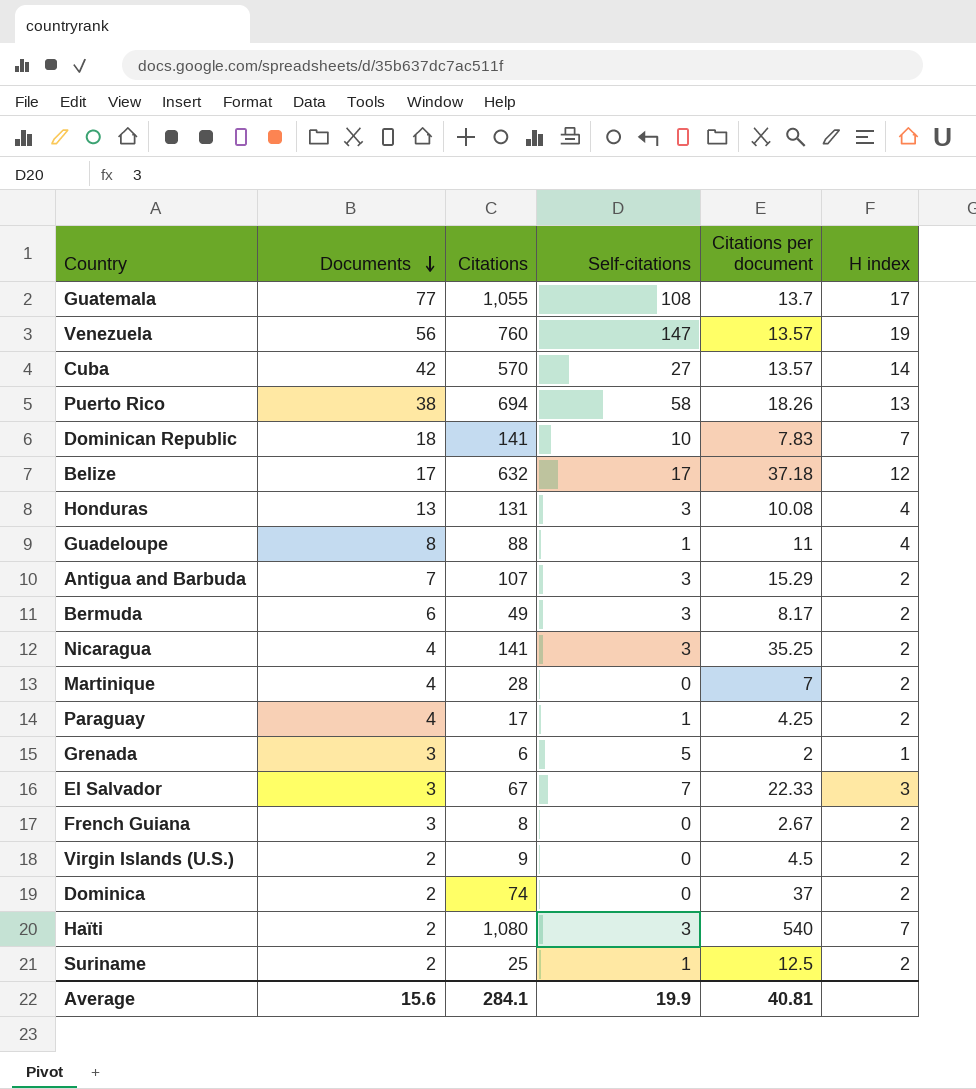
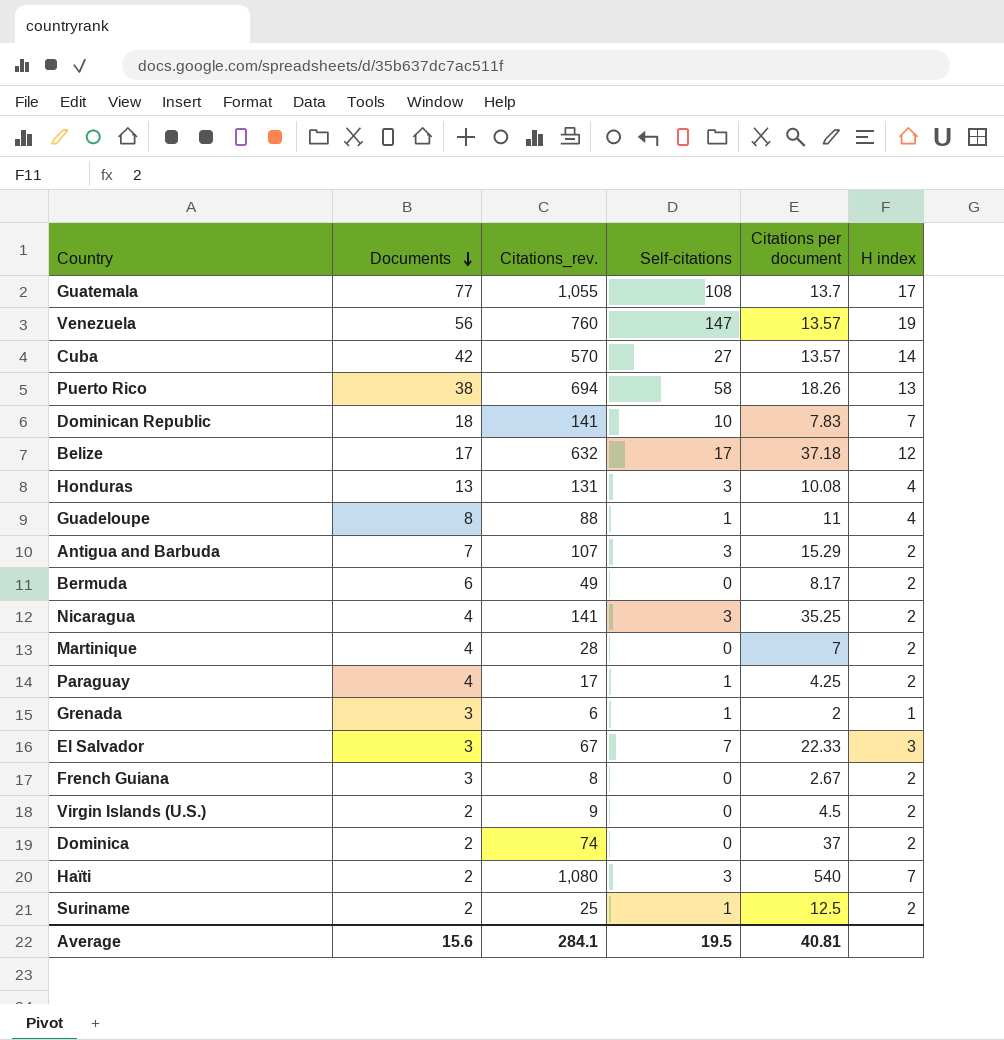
column name: Citations -> Citations_rev.
Bermuda | Self-citations: 3 -> 0
Grenada | Self-citations: 5 -> 1
Average | Self-citations: 19.9 -> 19.5

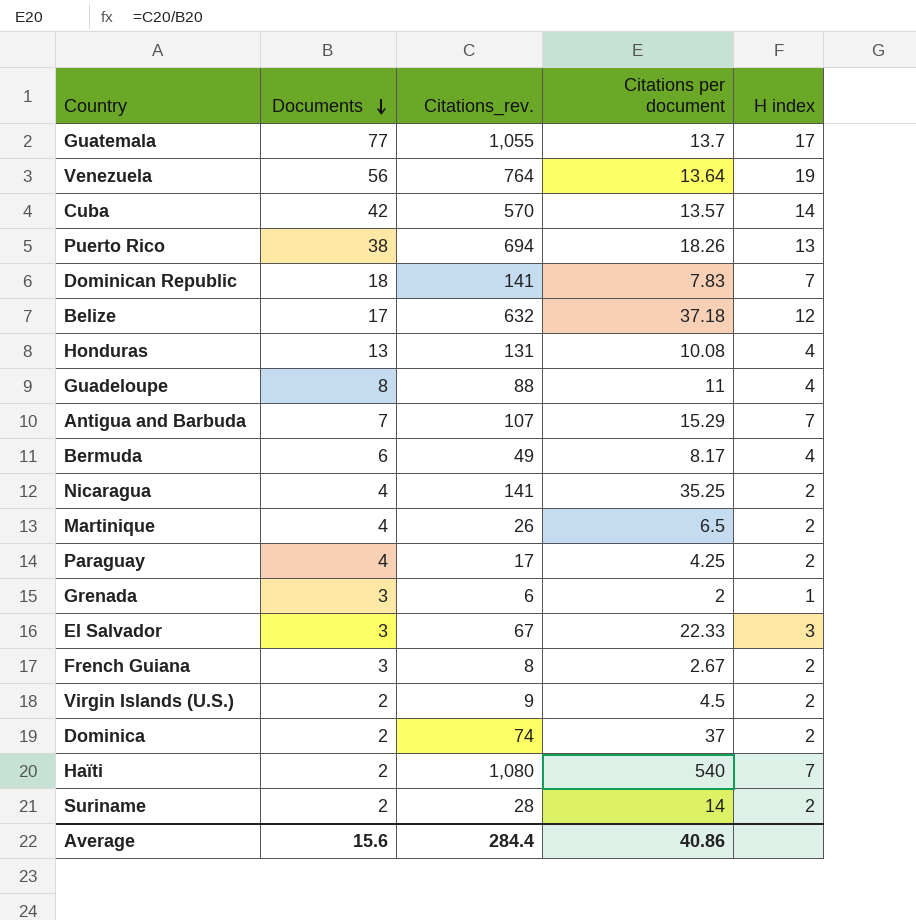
column Self-citations | position: 4 -> none
Venezuela | Citations_rev.: 760 -> 764
Venezuela | Citations per document: 13.57 -> 13.64
Antigua and Barbuda | H index: 2 -> 7
Bermuda | H index: 2 -> 4
Martinique | Citations_rev.: 28 -> 26
Martinique | Citations per document: 7 -> 6.5
Suriname | Citations_rev.: 25 -> 28
Suriname | Citations per document: 12.5 -> 14
Average | Citations_rev.: 284.1 -> 284.4
Average | Citations per document: 40.81 -> 40.86

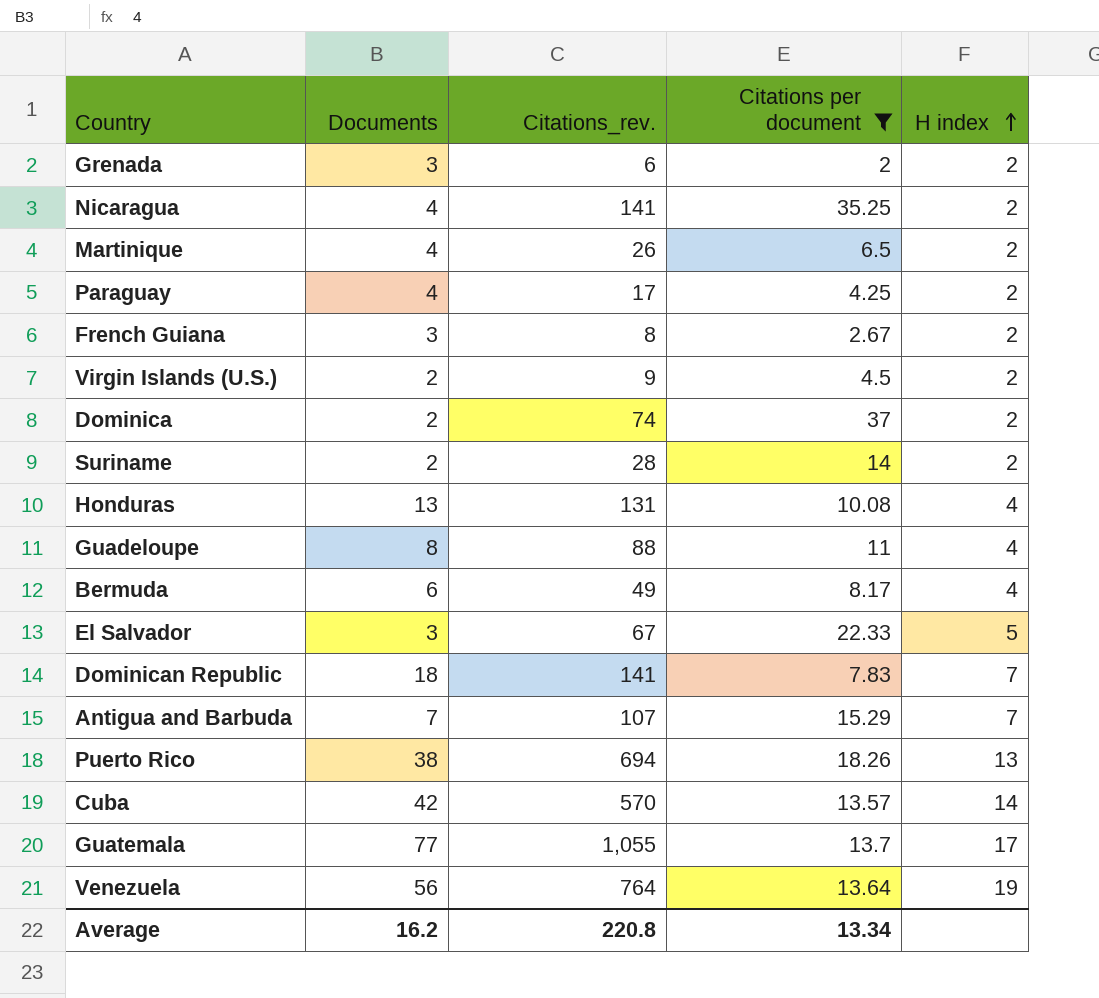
filter: none -> Citations per document <= 37
row order: Documents descending -> H index ascending
Grenada | H index: 1 -> 2
El Salvador | H index: 3 -> 5
Average | Documents: 15.6 -> 16.2
Average | Citations_rev.: 284.4 -> 220.8
Average | Citations per document: 40.86 -> 13.34

